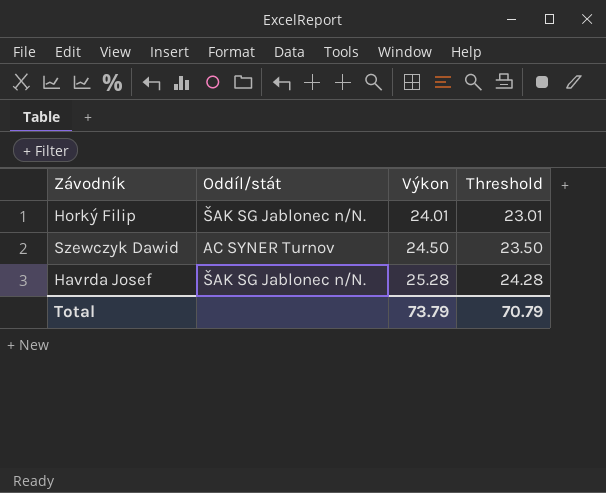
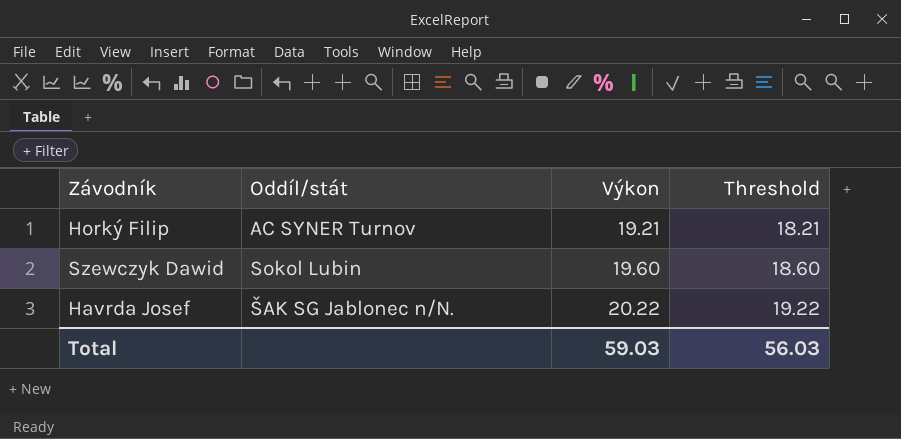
Horký Filip | Oddíl/stát: ŠAK SG Jablonec n/N. -> AC SYNER Turnov
Horký Filip | Výkon: 24.01 -> 19.21
Horký Filip | Threshold: 23.01 -> 18.21
Szewczyk Dawid | Oddíl/stát: AC SYNER Turnov -> Sokol Lubin
Szewczyk Dawid | Výkon: 24.50 -> 19.60
Szewczyk Dawid | Threshold: 23.50 -> 18.60
Havrda Josef | Výkon: 25.28 -> 20.22
Havrda Josef | Threshold: 24.28 -> 19.22
Total | Výkon: 73.79 -> 59.03
Total | Threshold: 70.79 -> 56.03

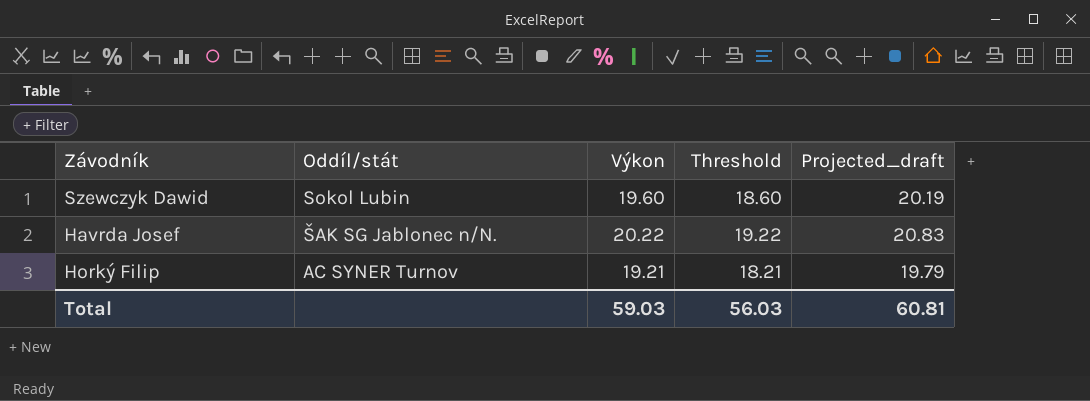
row order: Výkon ascending -> Oddíl/stát descending
column Projected_draft | formula: none -> [Výkon] * 1.03

